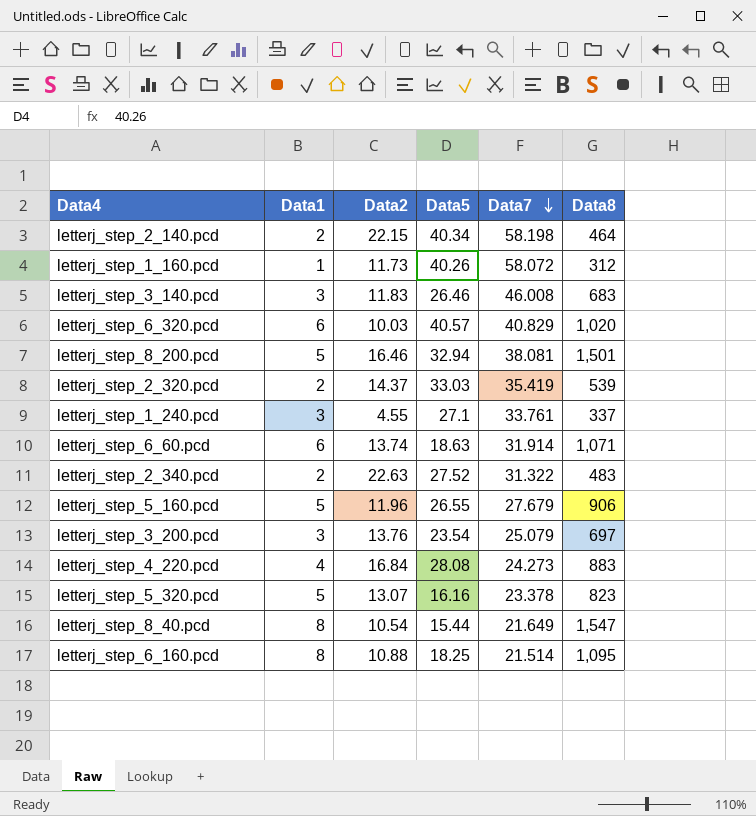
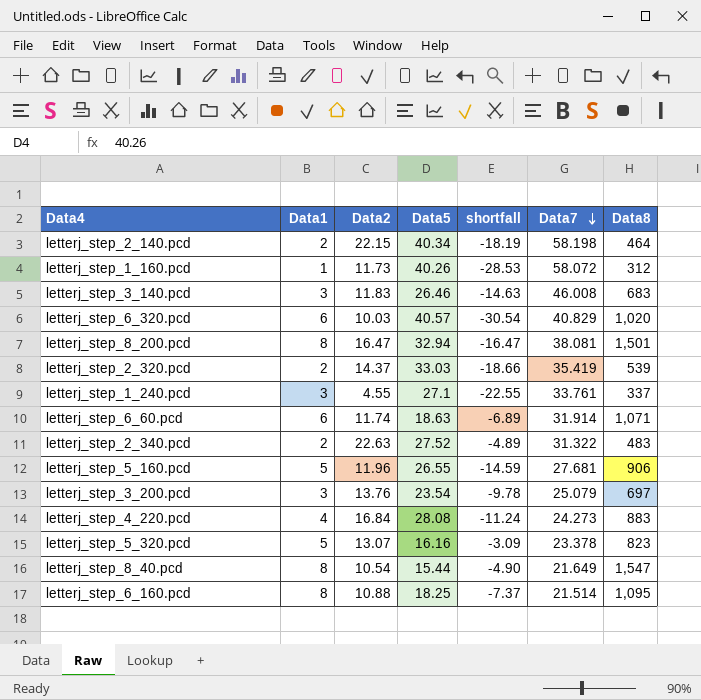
column shortfall | formula: none -> [Data2] - [Data5]
letterj_step_8_200.pcd | Data1: 5 -> 8
letterj_step_8_200.pcd | Data2: 16.46 -> 16.47
letterj_step_6_60.pcd | Data2: 13.74 -> 11.74
letterj_step_5_160.pcd | Data7: 27.679 -> 27.681

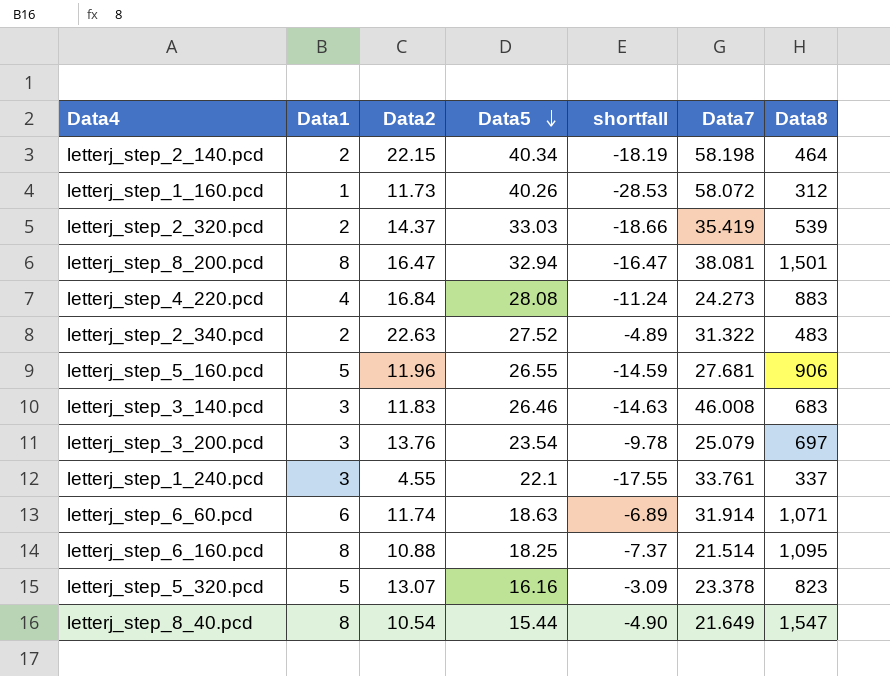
row order: Data7 descending -> Data5 descending
row letterj_step_6_320.pcd: 6 | 10.03 | 40.57 | -30.54 | 40.829 | 1,020 -> none
letterj_step_1_240.pcd | Data5: 27.1 -> 22.1
letterj_step_1_240.pcd | shortfall: -22.55 -> -17.55

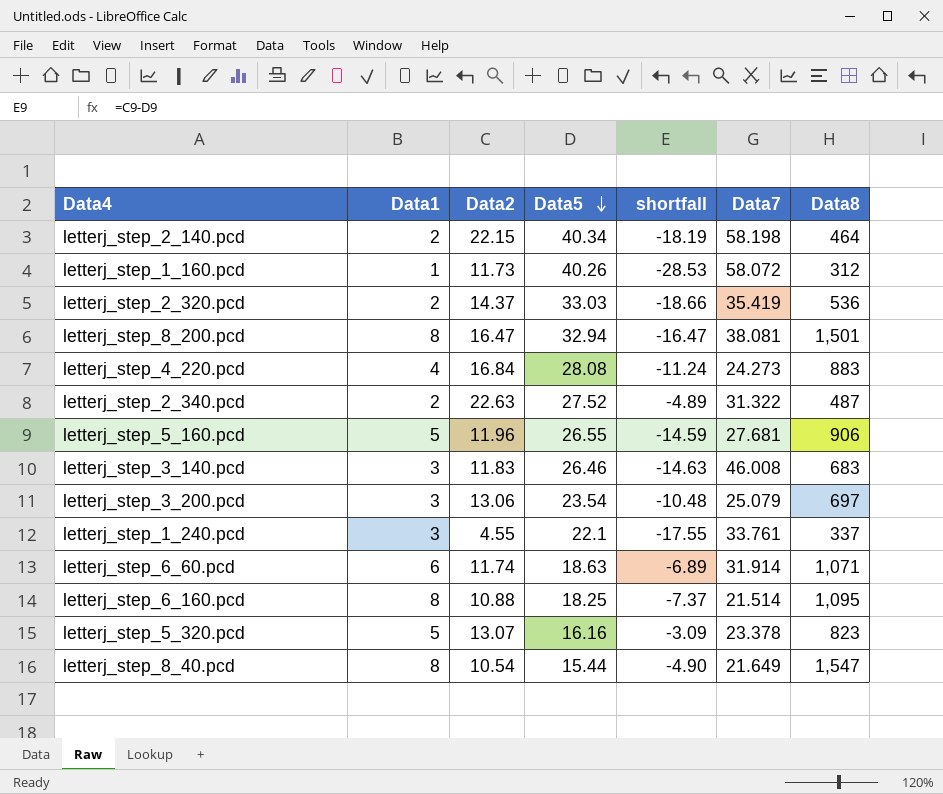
letterj_step_2_320.pcd | Data8: 539 -> 536
letterj_step_2_340.pcd | Data8: 483 -> 487
letterj_step_3_200.pcd | Data2: 13.76 -> 13.06
letterj_step_3_200.pcd | shortfall: -9.78 -> -10.48

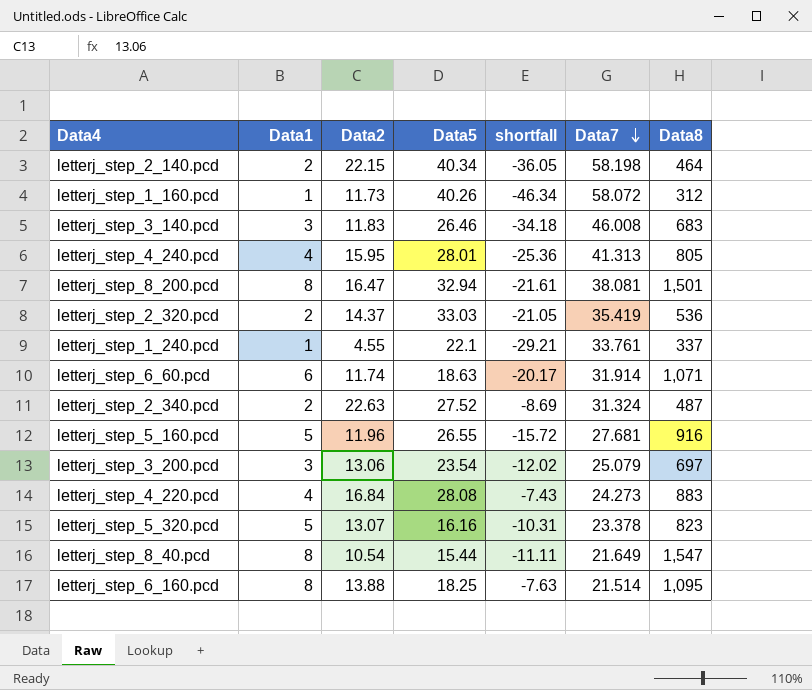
row order: Data5 descending -> Data7 descending
column shortfall | formula: [Data2] - [Data5] -> [Data2] - [Data7]
row letterj_step_4_240.pcd: none -> 4 | 15.95 | 28.01 | -25.36 | 41.313 | 805
letterj_step_1_240.pcd | Data1: 3 -> 1
letterj_step_2_340.pcd | Data7: 31.322 -> 31.324
letterj_step_5_160.pcd | Data8: 906 -> 916
letterj_step_6_160.pcd | Data2: 10.88 -> 13.88

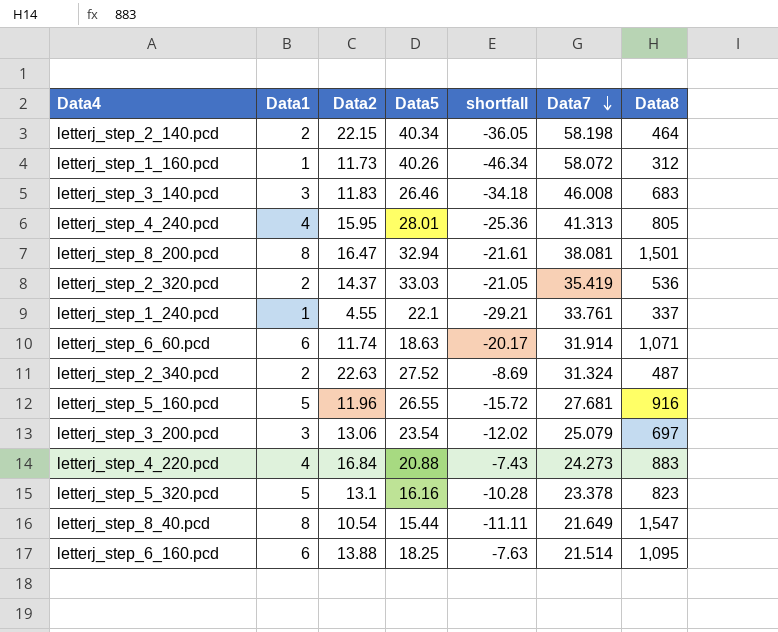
letterj_step_4_220.pcd | Data5: 28.08 -> 20.88
letterj_step_5_320.pcd | Data2: 13.07 -> 13.1
letterj_step_5_320.pcd | shortfall: -10.31 -> -10.28
letterj_step_6_160.pcd | Data1: 8 -> 6

